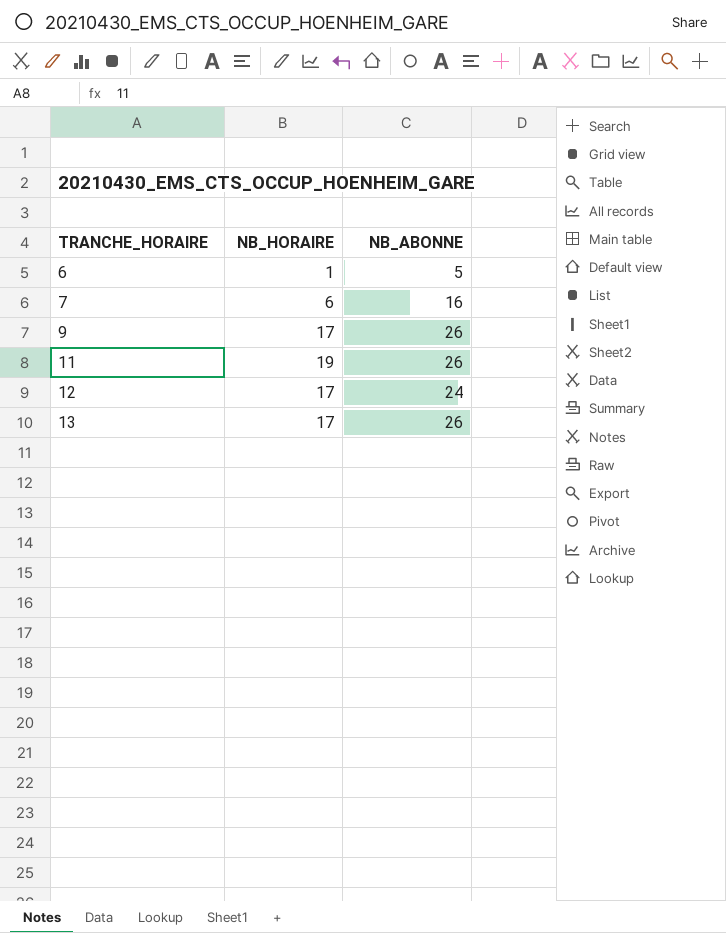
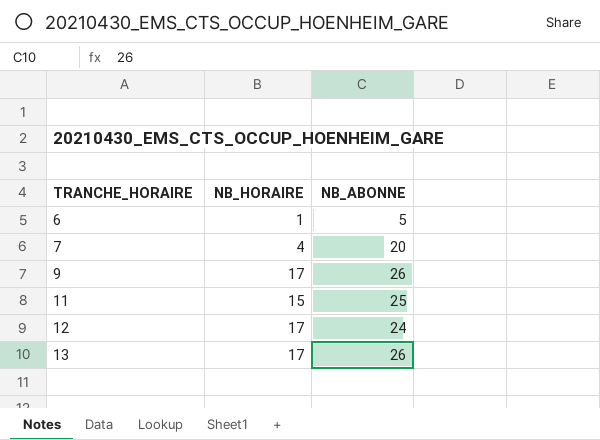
7 | NB_HORAIRE: 6 -> 4
7 | NB_ABONNE: 16 -> 20
11 | NB_HORAIRE: 19 -> 15
11 | NB_ABONNE: 26 -> 25

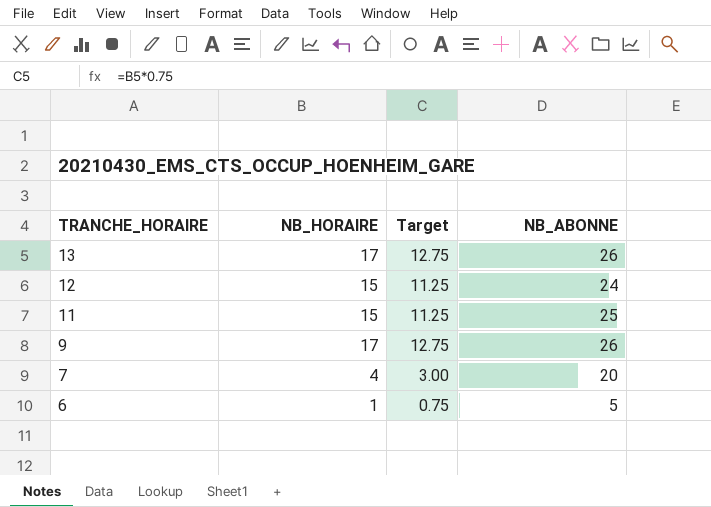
row order: TRANCHE_HORAIRE ascending -> TRANCHE_HORAIRE descending
column Target | formula: none -> [NB_HORAIRE] * 0.75
12 | NB_HORAIRE: 17 -> 15

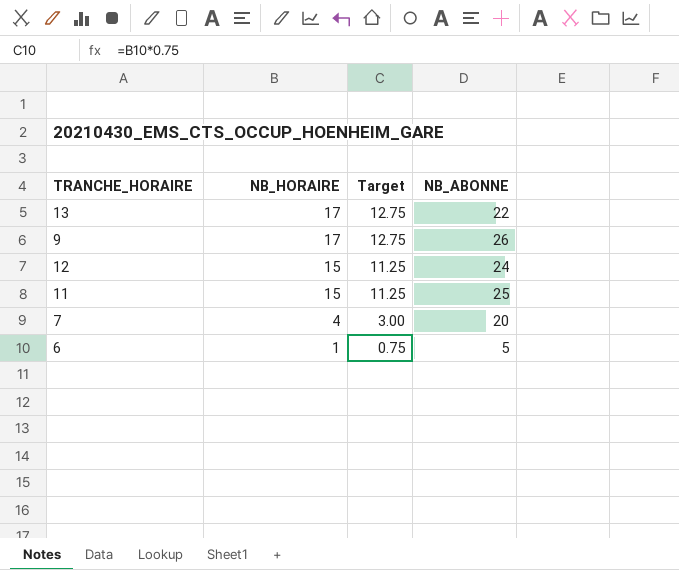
row order: TRANCHE_HORAIRE descending -> NB_HORAIRE descending
13 | NB_ABONNE: 26 -> 22

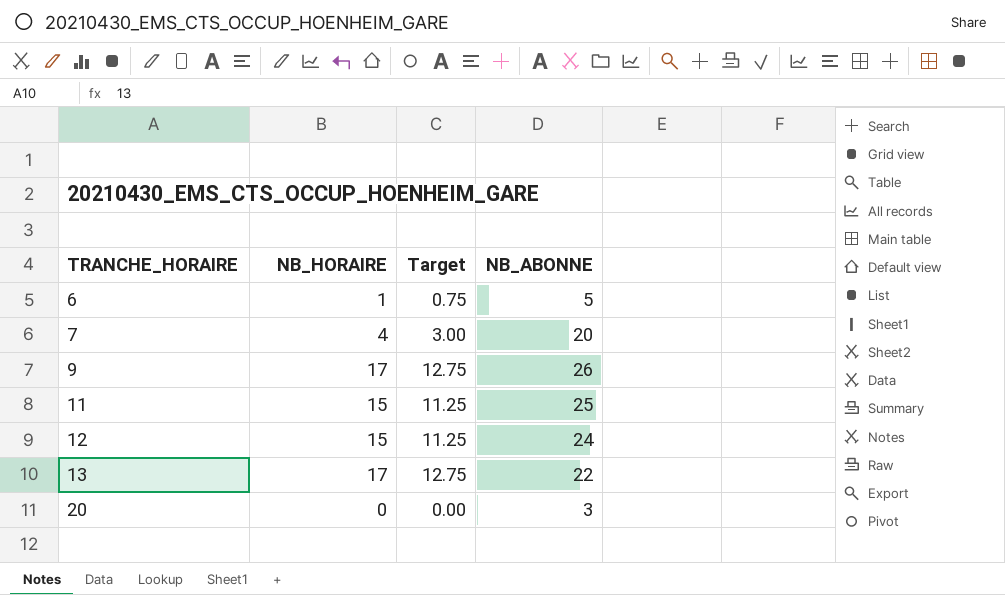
row order: NB_HORAIRE descending -> TRANCHE_HORAIRE ascending
row 20: none -> 0 | 0.00 | 3

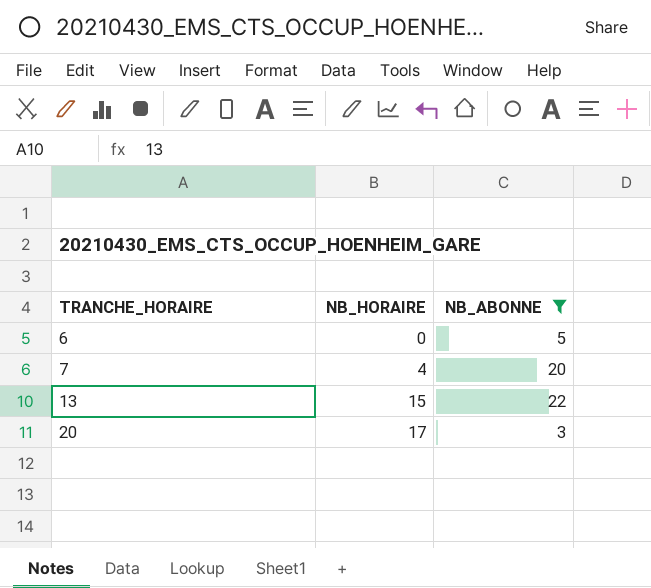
filter: none -> NB_ABONNE <= 22
column Target | formula: [NB_HORAIRE] * 0.75 -> none
6 | NB_HORAIRE: 1 -> 0
13 | NB_HORAIRE: 17 -> 15
20 | NB_HORAIRE: 0 -> 17

